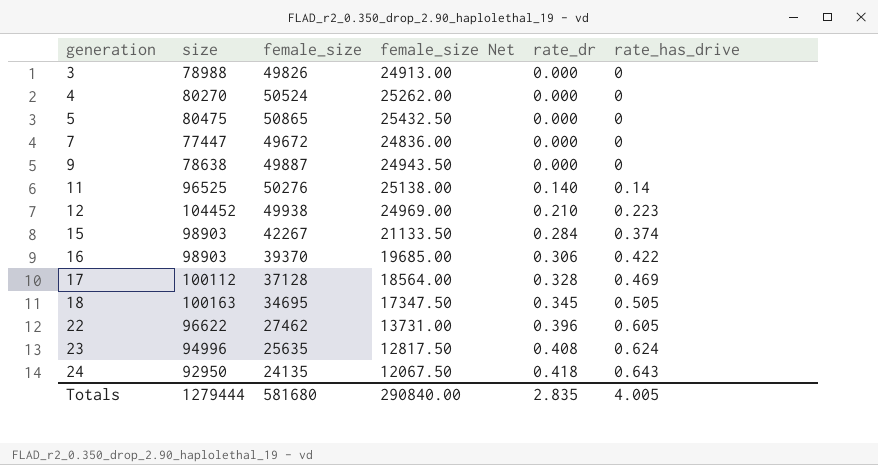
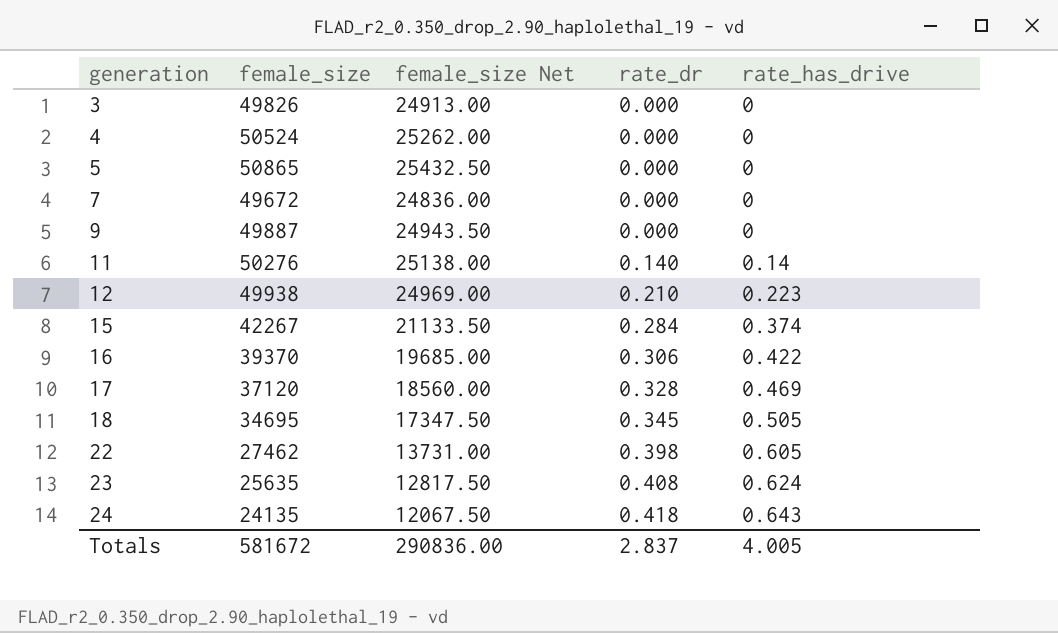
column size | position: 2 -> none
17 | female_size: 37128 -> 37120
17 | female_size Net: 18564.00 -> 18560.00
22 | rate_dr: 0.396 -> 0.398
Totals | female_size: 581680 -> 581672
Totals | female_size Net: 290840.00 -> 290836.00
Totals | rate_dr: 2.835 -> 2.837

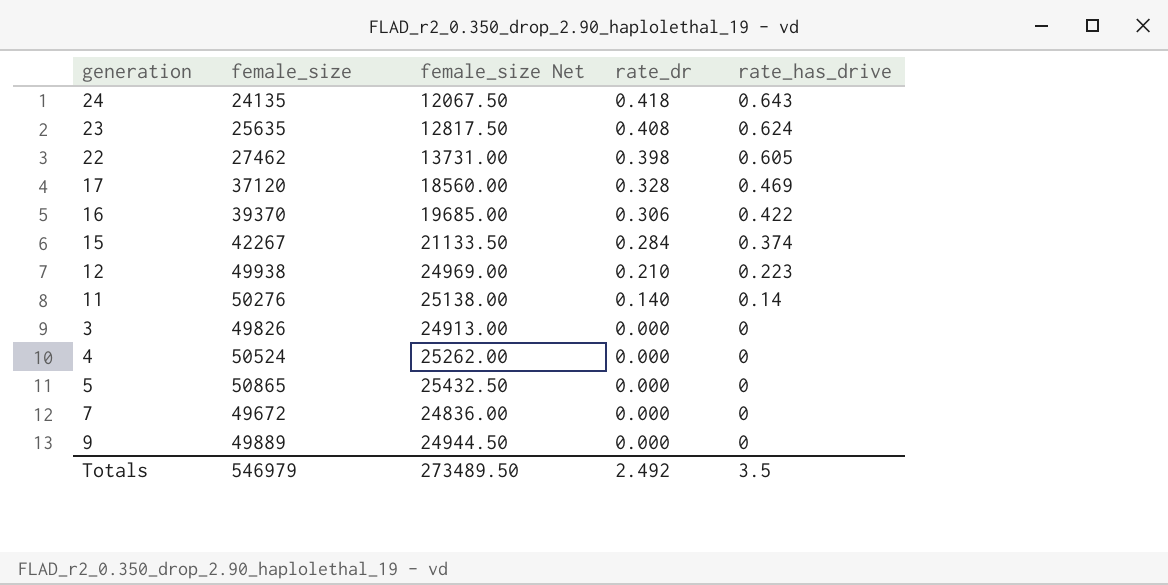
row order: generation ascending -> rate_dr descending
row 18: 34695 | 17347.50 | 0.345 | 0.505 -> none
9 | female_size: 49887 -> 49889
9 | female_size Net: 24943.50 -> 24944.50
Totals | female_size: 581672 -> 546979
Totals | female_size Net: 290836.00 -> 273489.50
Totals | rate_dr: 2.837 -> 2.492
Totals | rate_has_drive: 4.005 -> 3.5

